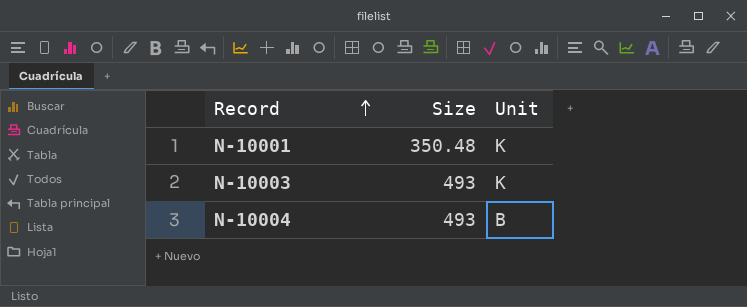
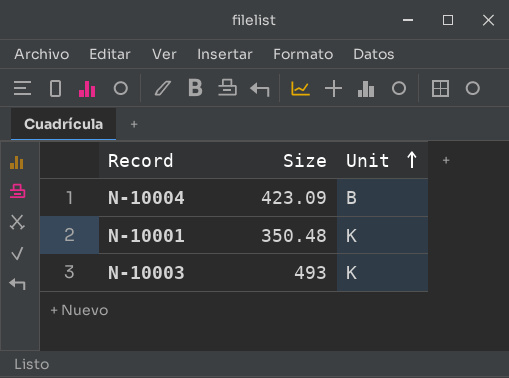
row order: Record ascending -> Unit ascending
N-10004 | Size: 493 -> 423.09

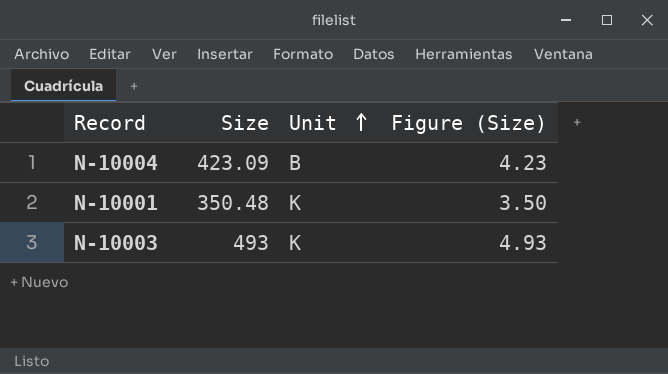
column Figure (Size) | formula: none -> [Size] * 0.01

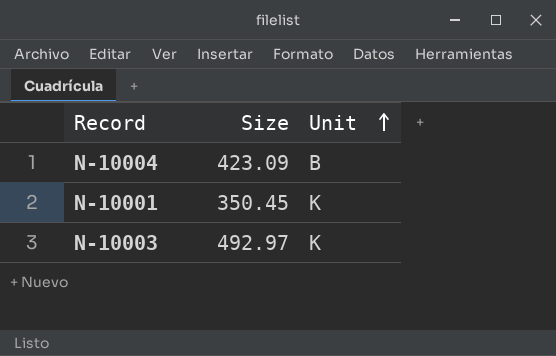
column Figure (Size) | formula: [Size] * 0.01 -> none
N-10001 | Size: 350.48 -> 350.45
N-10003 | Size: 493 -> 492.97

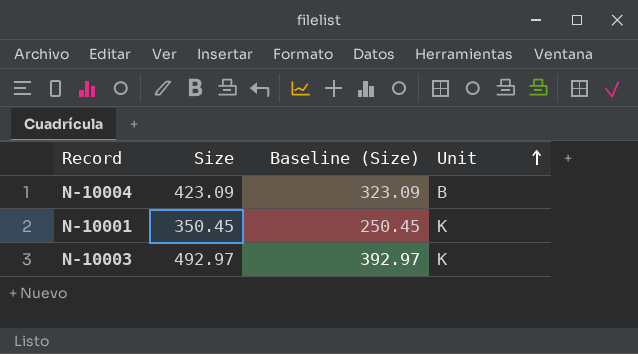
column Baseline (Size) | formula: none -> [Size] - 100

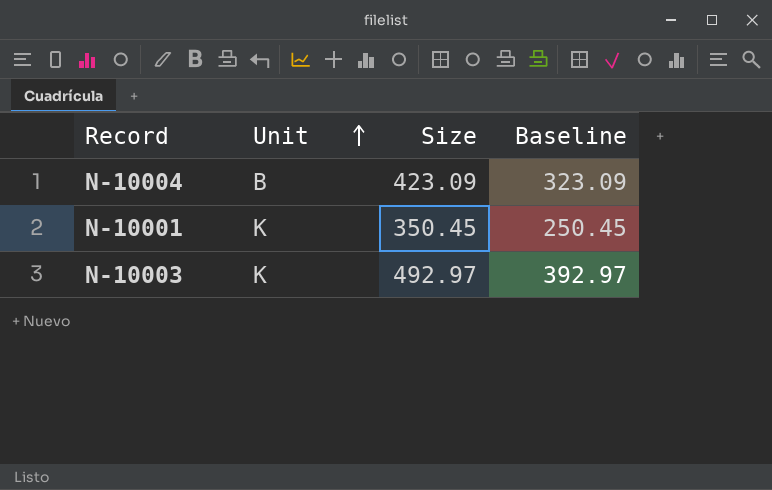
column Unit | position: 4 -> 2
column name: Baseline (Size) -> Baseline

